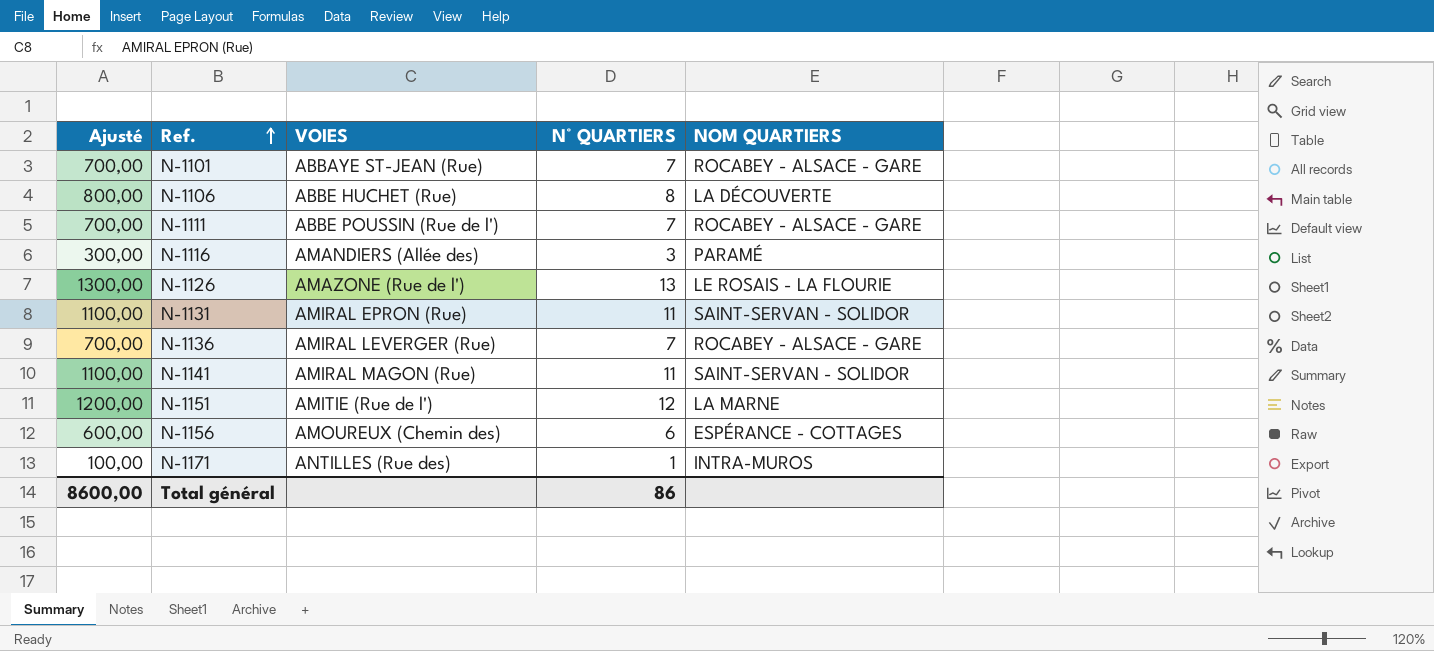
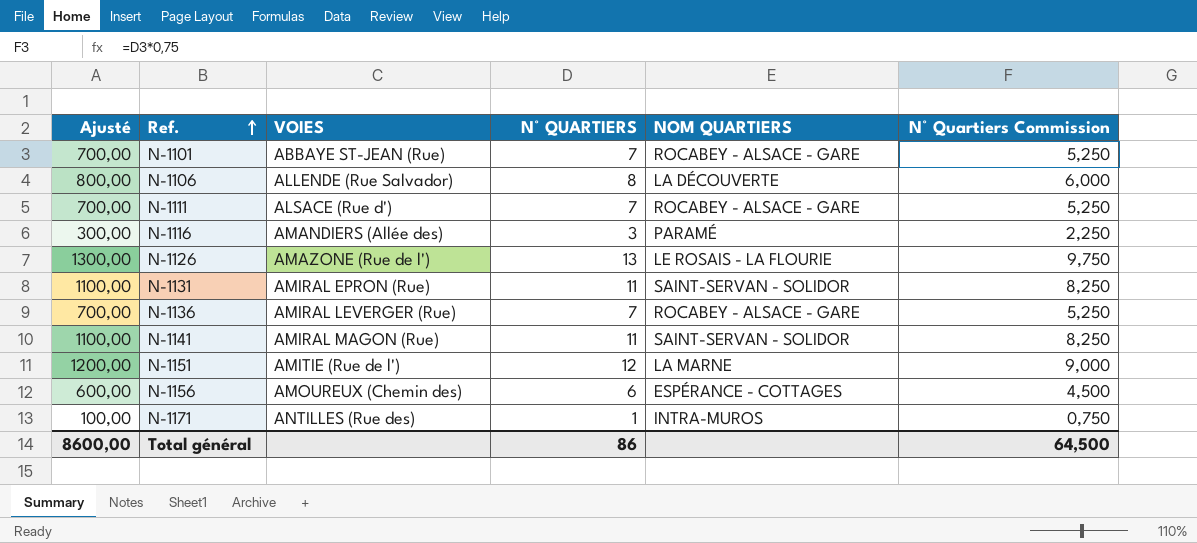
column N° Quartiers Commission | formula: none -> [N° QUARTIERS] * 0,75
N-1106 | VOIES: ABBE HUCHET (Rue) -> ALLENDE (Rue Salvador)
N-1111 | VOIES: ABBE POUSSIN (Rue de l') -> ALSACE (Rue d')

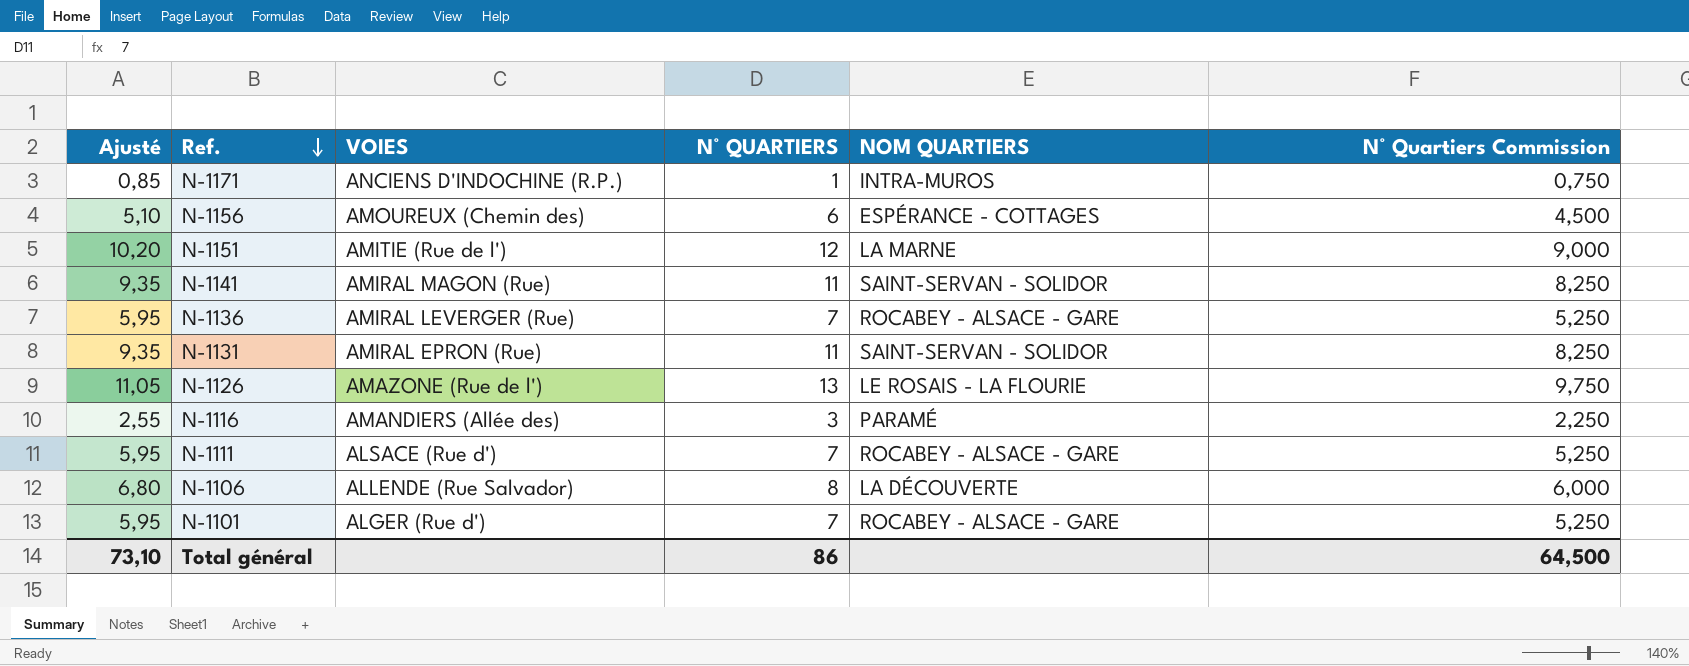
row order: Ref. ascending -> Ref. descending
column Ajusté | formula: [N° QUARTIERS] * 100 -> [N° QUARTIERS] * 0,85
N-1171 | VOIES: ANTILLES (Rue des) -> ANCIENS D'INDOCHINE (R.P.)
N-1101 | VOIES: ABBAYE ST-JEAN (Rue) -> ALGER (Rue d')
Total général | Ajusté: 8600,00 -> 73,10

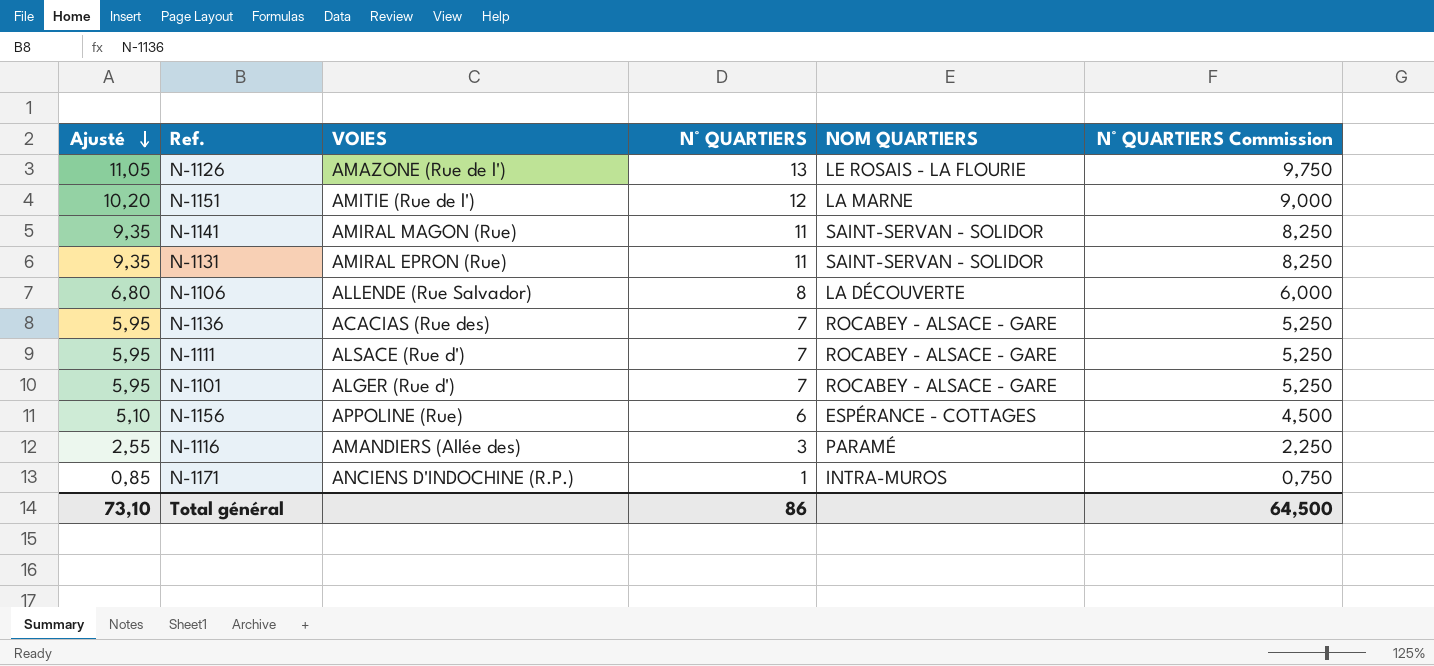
row order: Ref. descending -> Ajusté descending
column name: N° Quartiers Commission -> N° QUARTIERS Commission
N-1136 | VOIES: AMIRAL LEVERGER (Rue) -> ACACIAS (Rue des)
N-1156 | VOIES: AMOUREUX (Chemin des) -> APPOLINE (Rue)

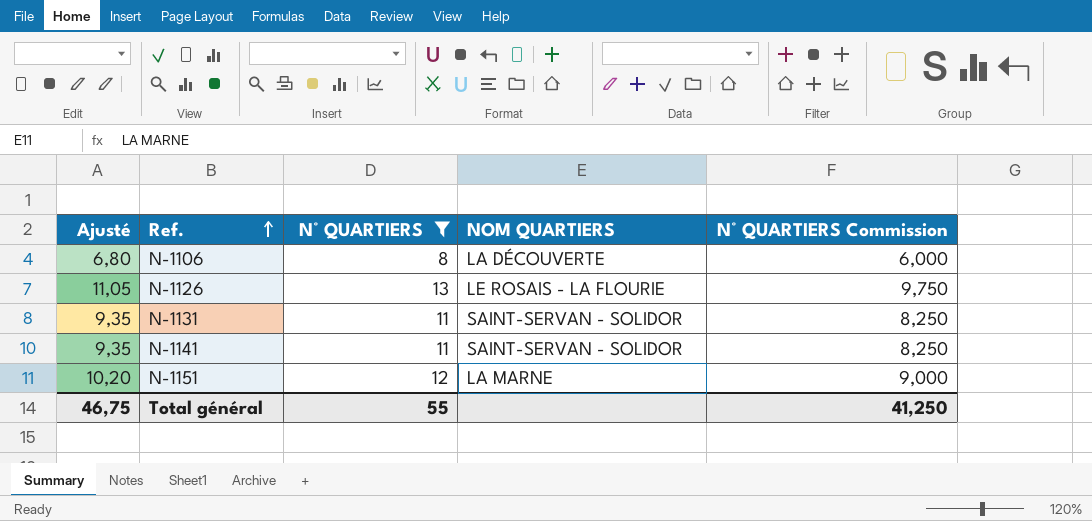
filter: none -> N° QUARTIERS >= 8
row order: Ajusté descending -> Ref. ascending
column VOIES | position: 3 -> none
Total général | Ajusté: 73,10 -> 46,75
Total général | N° QUARTIERS: 86 -> 55
Total général | N° QUARTIERS Commission: 64,500 -> 41,250

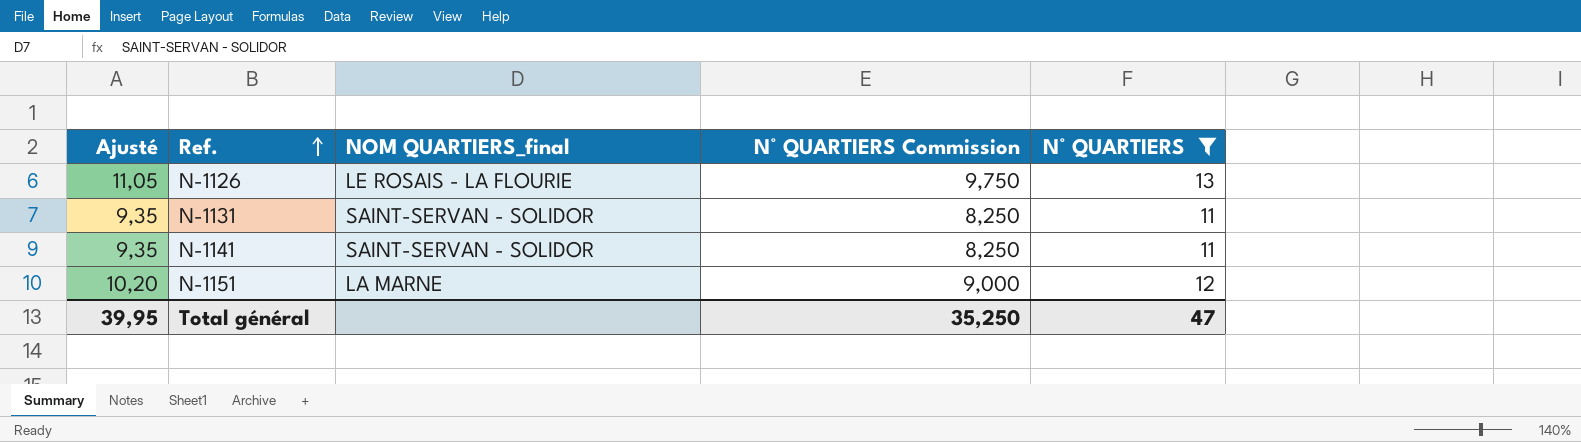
column name: NOM QUARTIERS -> NOM QUARTIERS_final
column N° QUARTIERS | position: 3 -> 5
row N-1106: 6,80 | 8 | LA DÉCOUVERTE | 6,000 -> none
Total général | Ajusté: 46,75 -> 39,95
Total général | N° QUARTIERS Commission: 41,250 -> 35,250
Total général | N° QUARTIERS: 55 -> 47

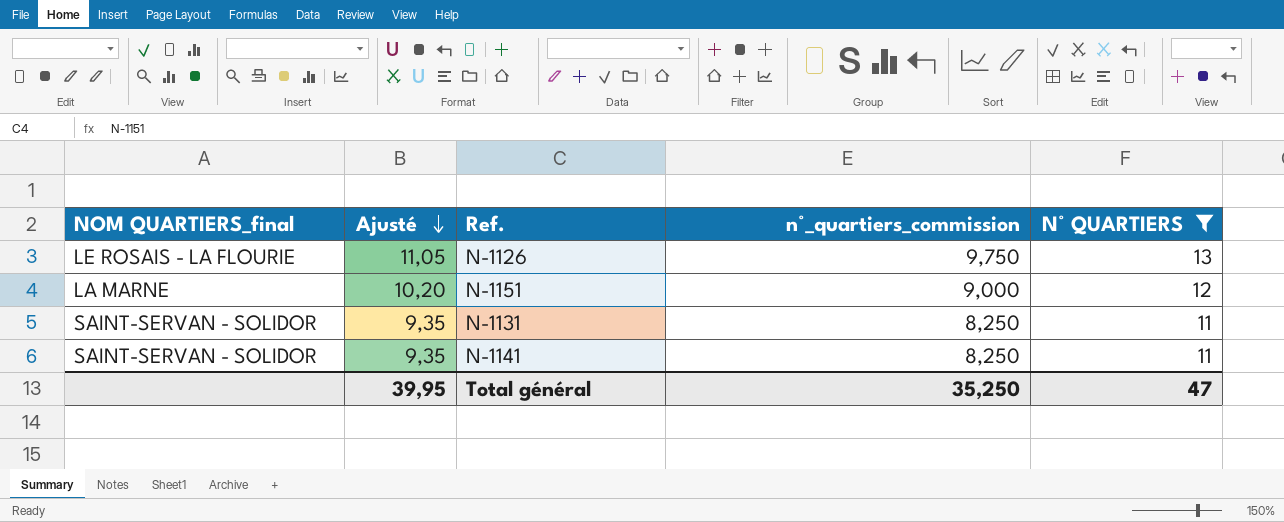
row order: Ref. ascending -> Ajusté descending
column NOM QUARTIERS_final | position: 3 -> 1
column name: N° QUARTIERS Commission -> n°_quartiers_commission

